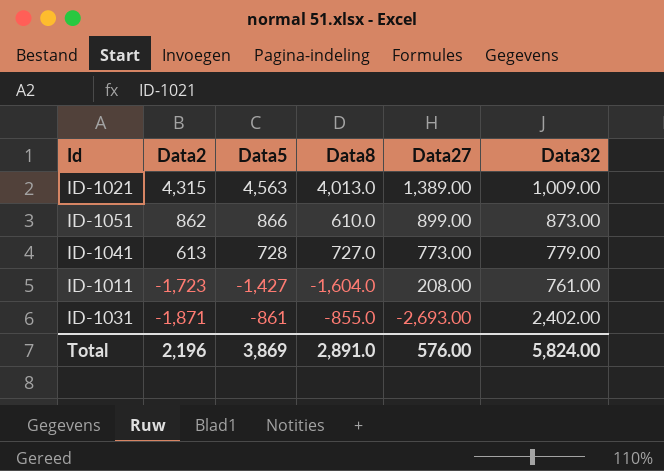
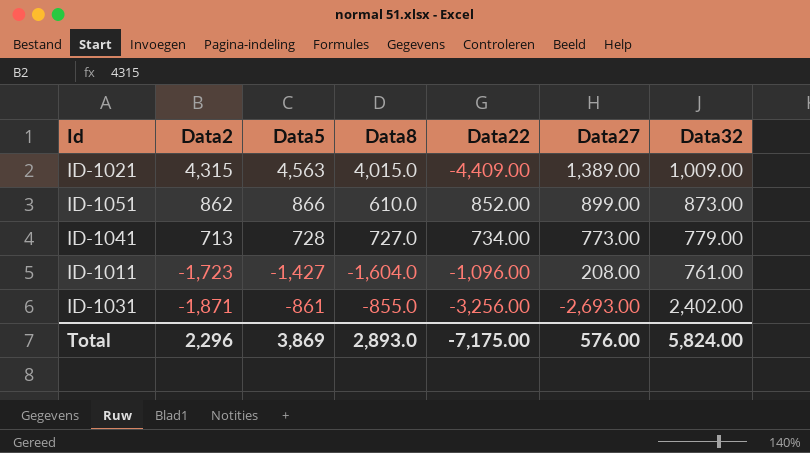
column Data22 | position: none -> 5
ID-1021 | Data8: 4,013.0 -> 4,015.0
ID-1041 | Data2: 613 -> 713
Total | Data2: 2,196 -> 2,296
Total | Data8: 2,891.0 -> 2,893.0

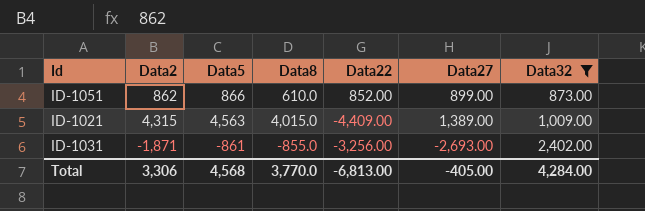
filter: none -> Data32 >= 873.00
row order: Data2 descending -> Data32 ascending
Total | Data2: 2,296 -> 3,306
Total | Data5: 3,869 -> 4,568
Total | Data8: 2,893.0 -> 3,770.0
Total | Data22: -7,175.00 -> -6,813.00
Total | Data27: 576.00 -> -405.00
Total | Data32: 5,824.00 -> 4,284.00

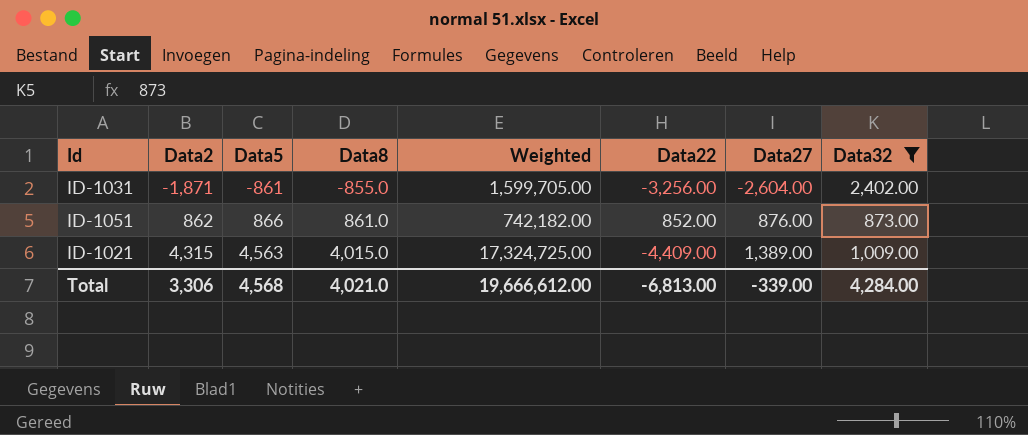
row order: Data32 ascending -> Data2 ascending
column Weighted | formula: none -> [Data2] * [Data8]
ID-1031 | Data27: -2,693.00 -> -2,604.00
ID-1051 | Data8: 610.0 -> 861.0
ID-1051 | Data27: 899.00 -> 876.00
Total | Data8: 3,770.0 -> 4,021.0
Total | Data27: -405.00 -> -339.00

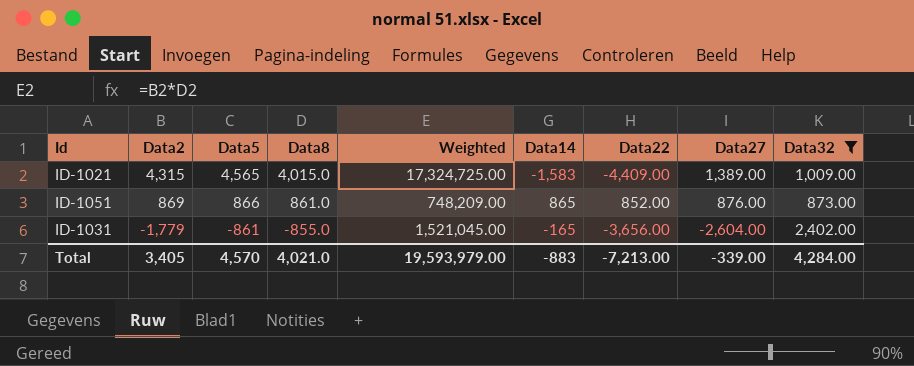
row order: Data2 ascending -> Data2 descending
column Data14 | position: none -> 6
ID-1021 | Data5: 4,563 -> 4,565
ID-1051 | Data2: 862 -> 869
ID-1051 | Weighted: 742,182.00 -> 748,209.00
ID-1031 | Data2: -1,871 -> -1,779
ID-1031 | Weighted: 1,599,705.00 -> 1,521,045.00
ID-1031 | Data22: -3,256.00 -> -3,656.00
Total | Data2: 3,306 -> 3,405
Total | Data5: 4,568 -> 4,570
Total | Weighted: 19,666,612.00 -> 19,593,979.00
Total | Data22: -6,813.00 -> -7,213.00

